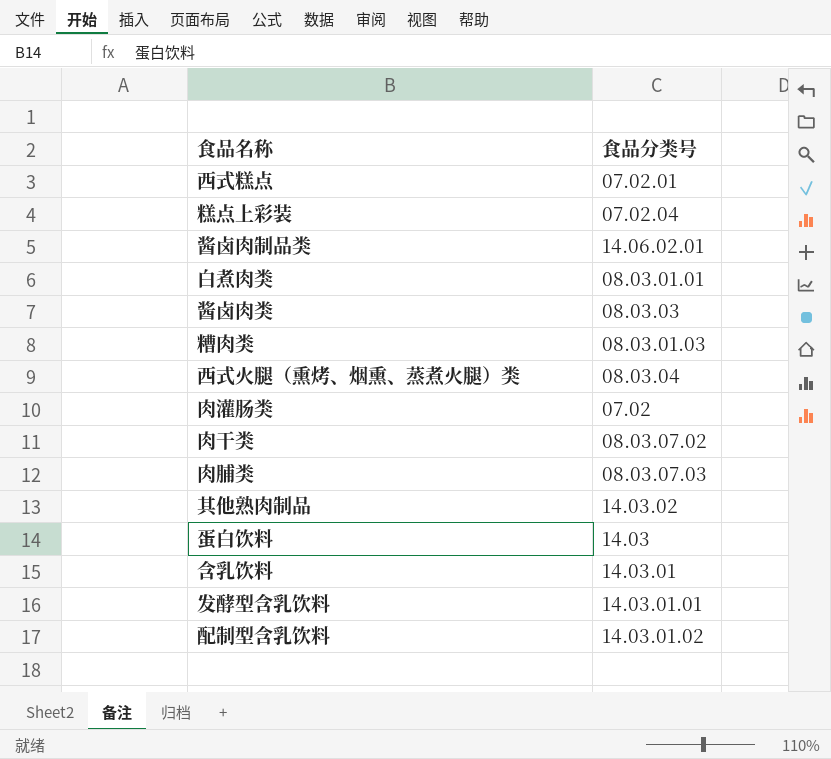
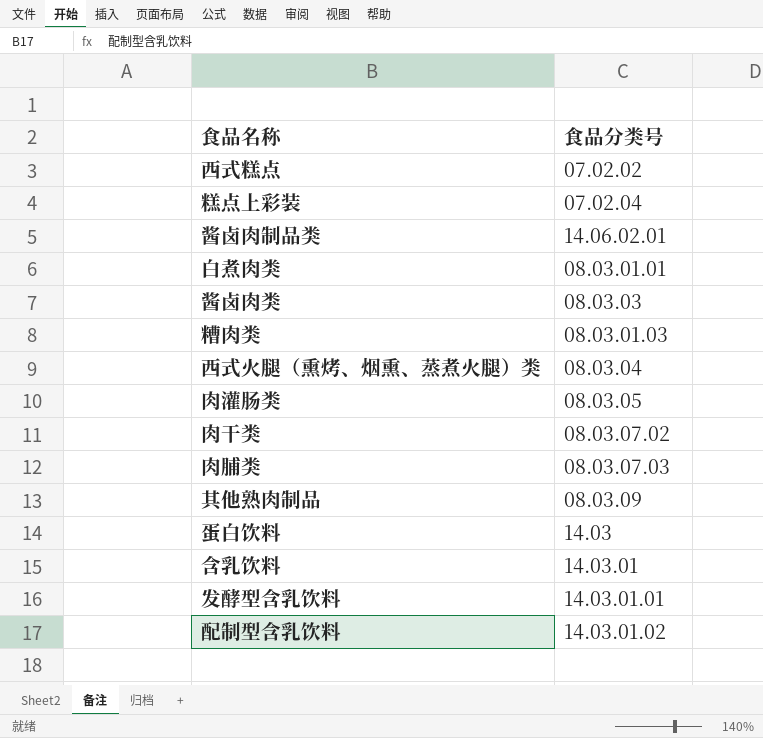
西式糕点 | 食品分类号: 07.02.01 -> 07.02.02
肉灌肠类 | 食品分类号: 07.02 -> 08.03.05
其他熟肉制品 | 食品分类号: 14.03.02 -> 08.03.09

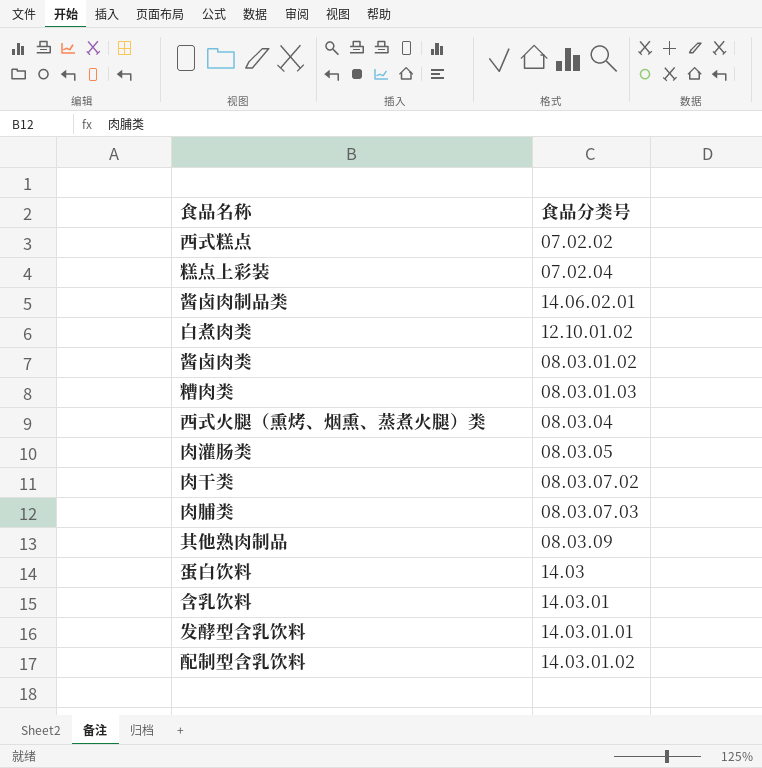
白煮肉类 | 食品分类号: 08.03.01.01 -> 12.10.01.02
酱卤肉类 | 食品分类号: 08.03.03 -> 08.03.01.02

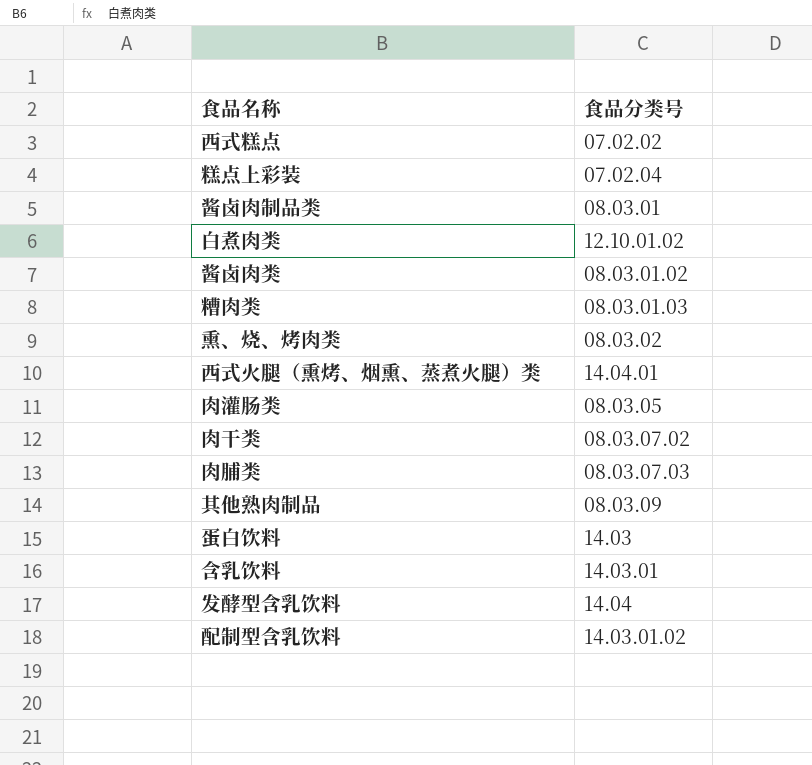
酱卤肉制品类 | 食品分类号: 14.06.02.01 -> 08.03.01
row 熏、烧、烤肉类: none -> 08.03.02
西式火腿（熏烤、烟熏、蒸煮火腿）类 | 食品分类号: 08.03.04 -> 14.04.01
发酵型含乳饮料 | 食品分类号: 14.03.01.01 -> 14.04

